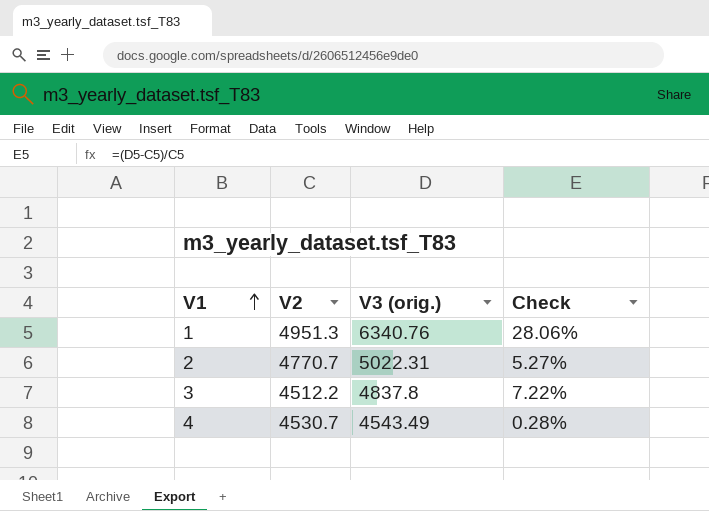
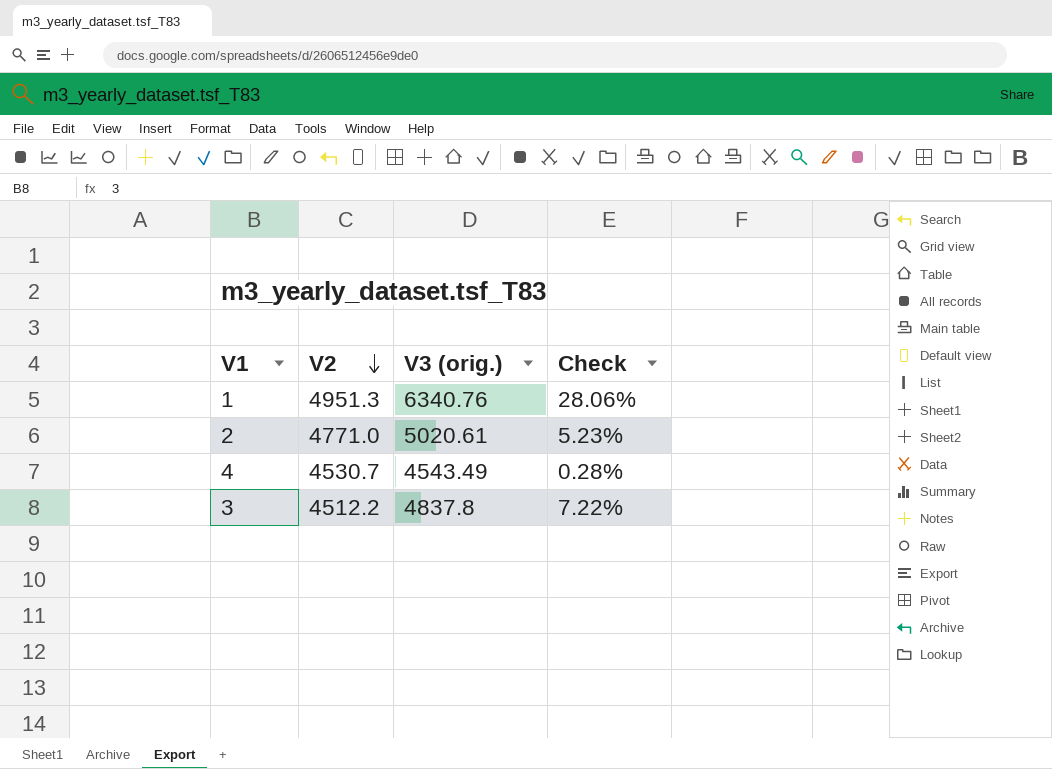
row order: V1 ascending -> V2 descending
2 | V2: 4770.7 -> 4771.0
2 | V3 (orig.): 5022.31 -> 5020.61
2 | Check: 5.27% -> 5.23%

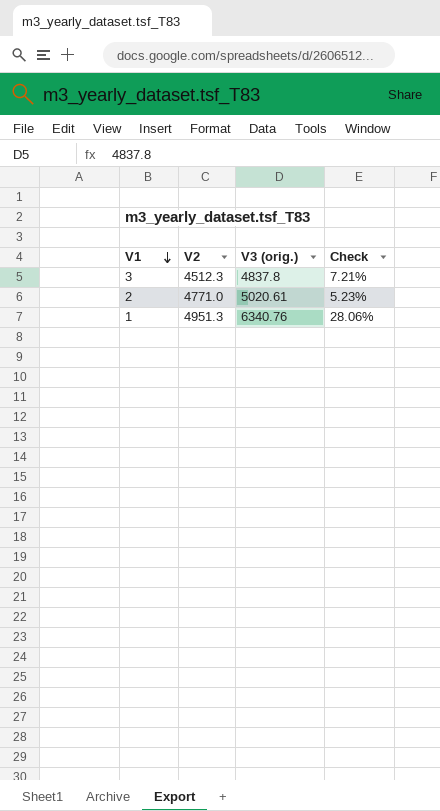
row order: V2 descending -> V1 descending
row 4: 4530.7 | 4543.49 | 0.28% -> none
3 | V2: 4512.2 -> 4512.3
3 | Check: 7.22% -> 7.21%

